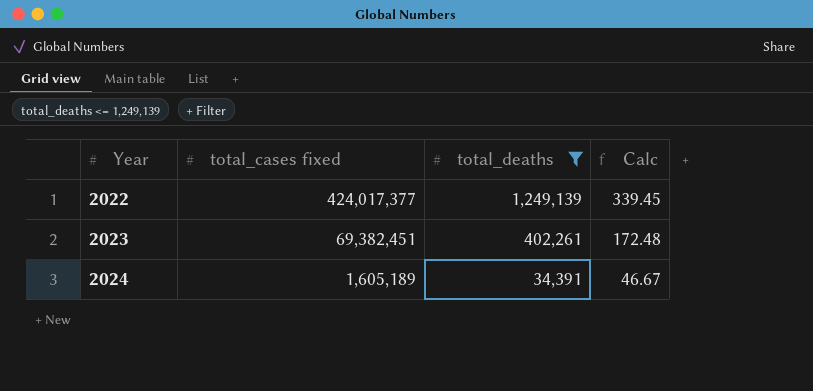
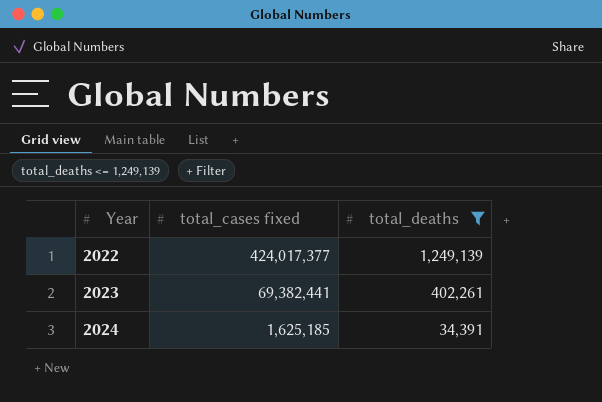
column Calc | formula: [total_cases fixed] / [total_deaths] -> none
2023 | total_cases fixed: 69,382,451 -> 69,382,441
2024 | total_cases fixed: 1,605,189 -> 1,625,185

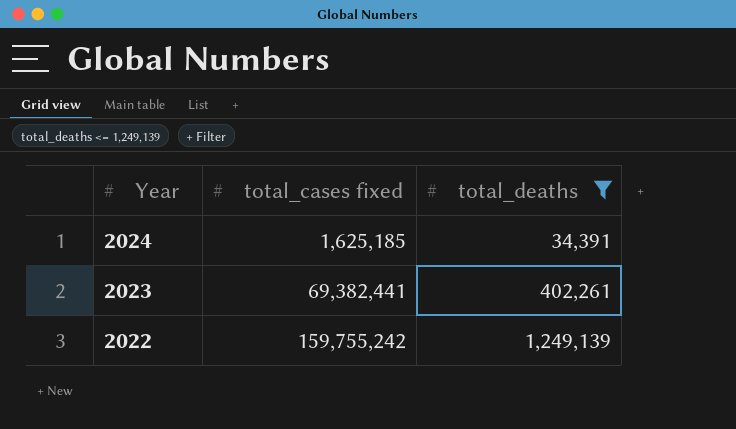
row order: Year ascending -> Year descending
2022 | total_cases fixed: 424,017,377 -> 159,755,242

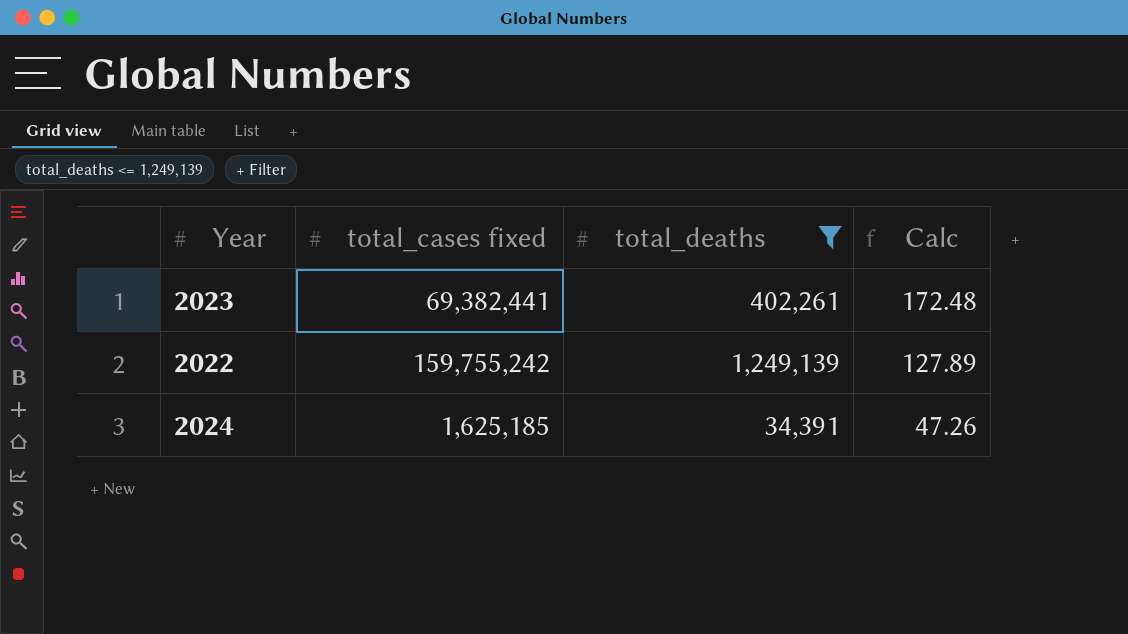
row order: Year descending -> Calc descending
column Calc | formula: none -> [total_cases fixed] / [total_deaths]

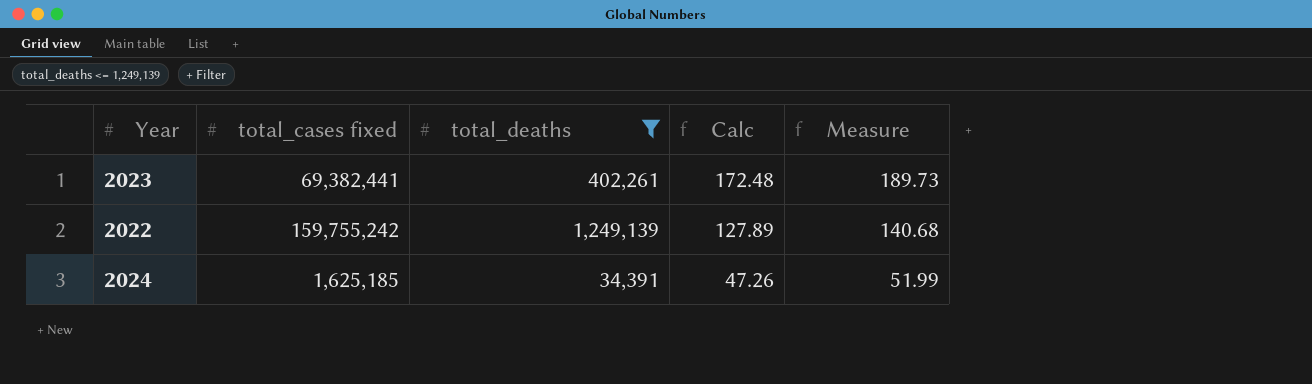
column Measure | formula: none -> [Calc] * 1.1

